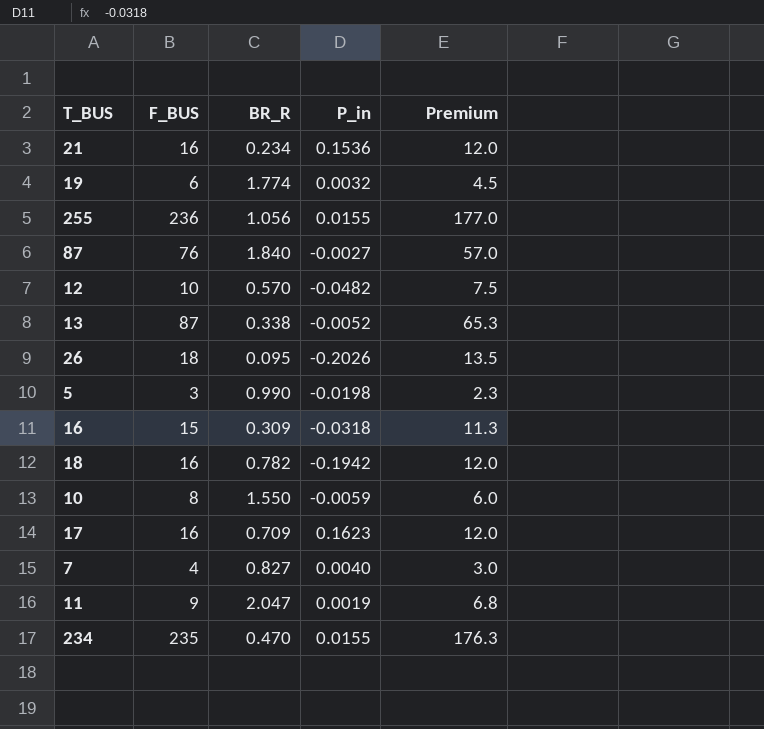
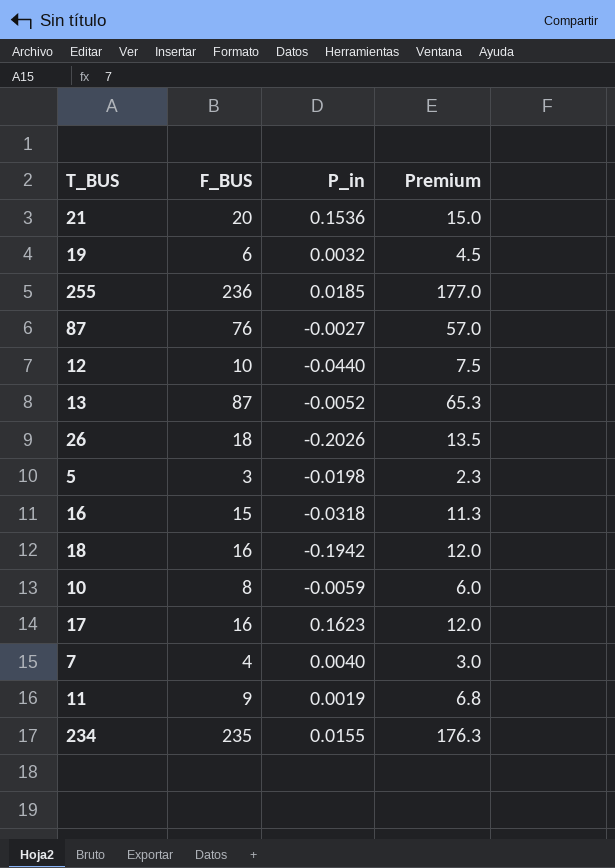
column BR_R | position: 3 -> none
21 | F_BUS: 16 -> 20
21 | Premium: 12.0 -> 15.0
255 | P_in: 0.0155 -> 0.0185
12 | P_in: -0.0482 -> -0.0440

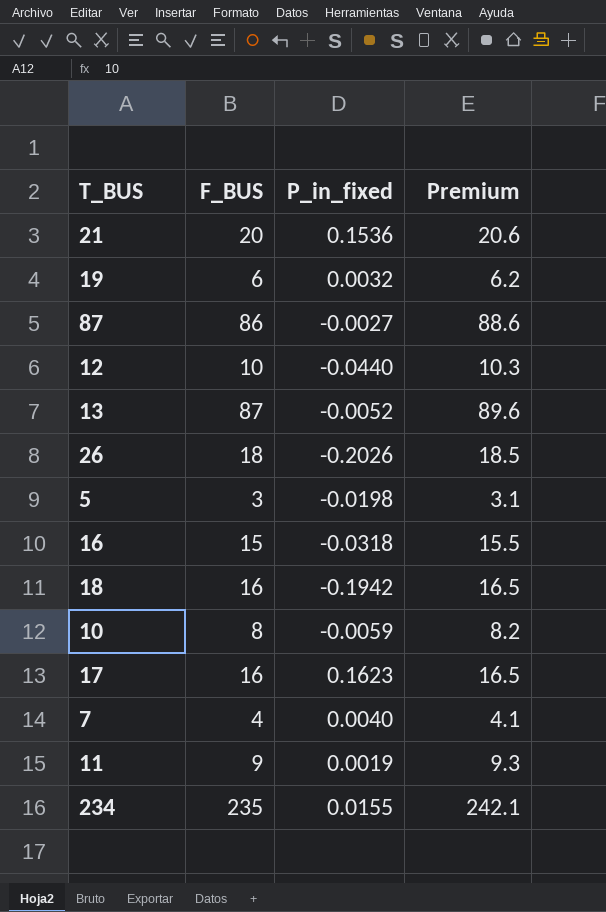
column name: P_in -> P_in_fixed
column Premium | formula: [F_BUS] * 0.75 -> [F_BUS] * 1.03
row 255: 236 | 0.0185 | 177.0 -> none
87 | F_BUS: 76 -> 86

